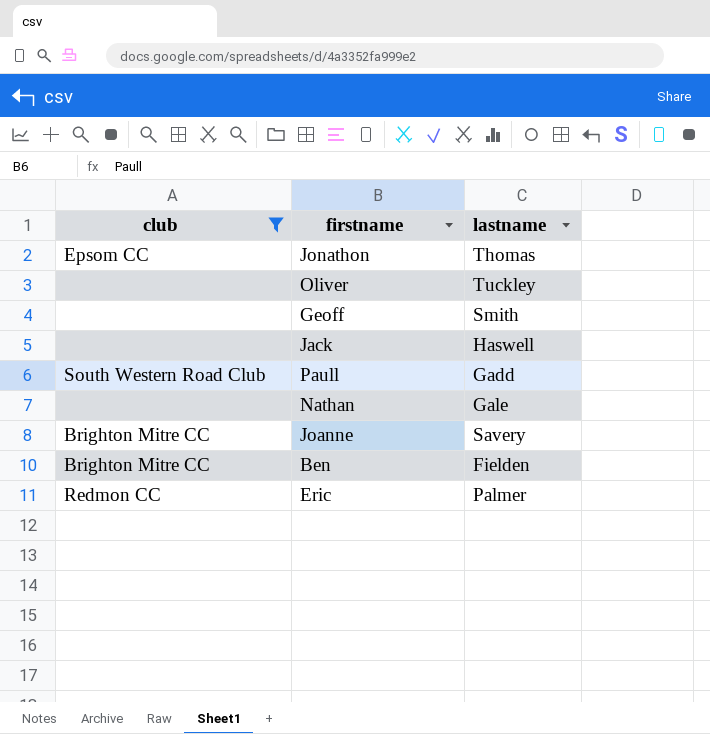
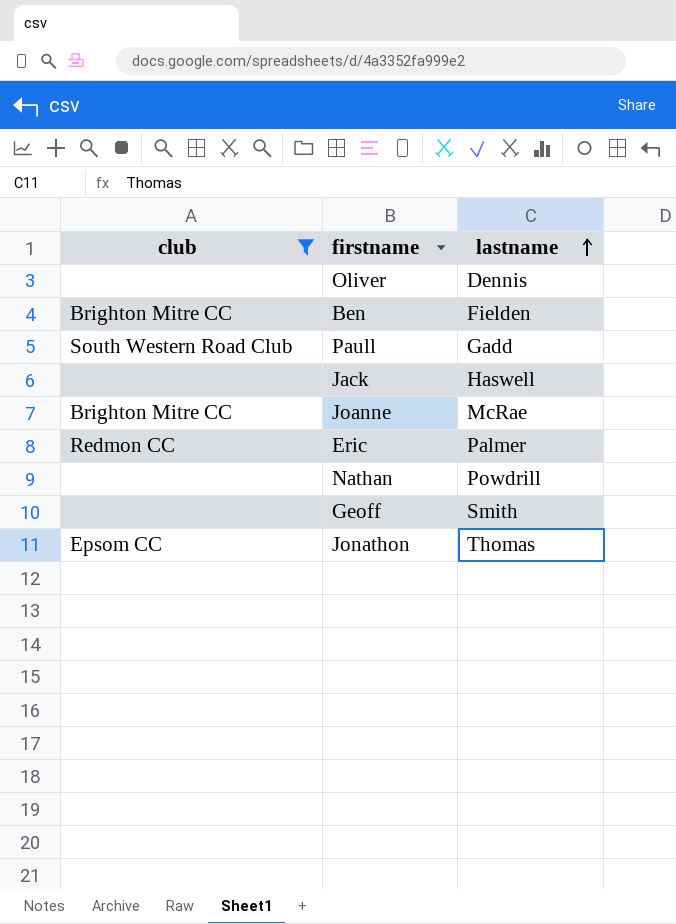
row order: none -> lastname ascending
Oliver | lastname: Tuckley -> Dennis
Joanne | lastname: Savery -> McRae
Nathan | lastname: Gale -> Powdrill

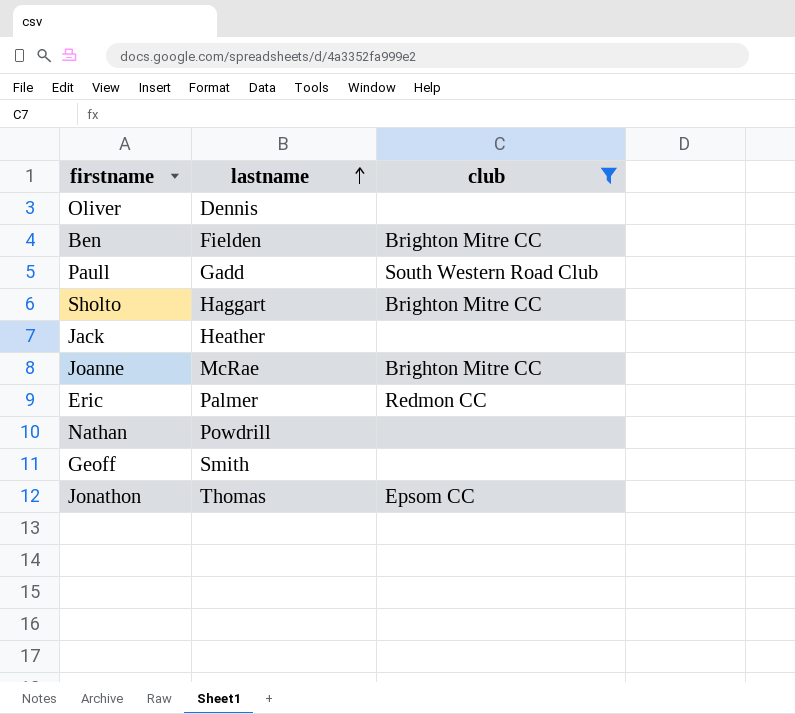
column club | position: 1 -> 3
row Sholto: none -> Haggart | Brighton Mitre CC
Jack | lastname: Haswell -> Heather

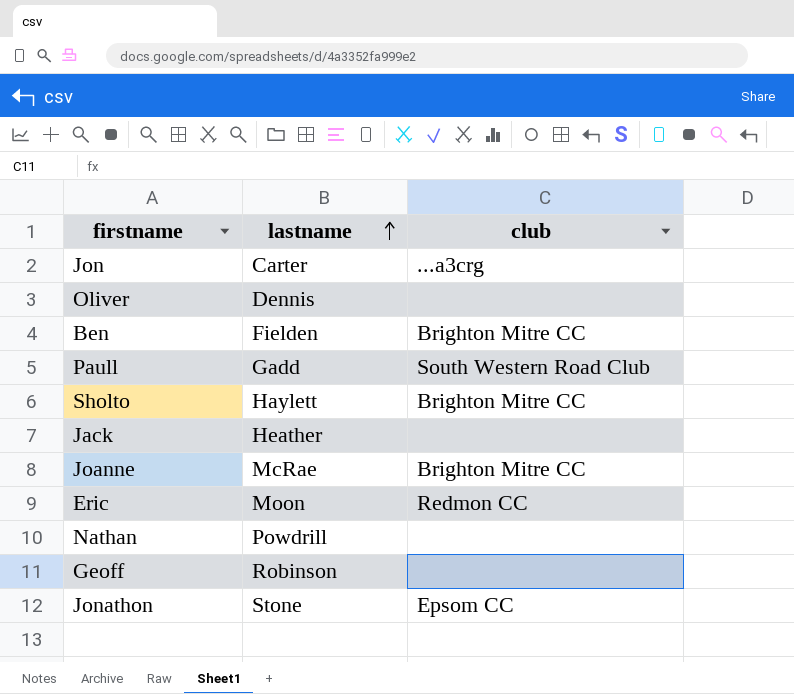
filter: club != ...a3crg -> none
Sholto | lastname: Haggart -> Haylett
Eric | lastname: Palmer -> Moon
Geoff | lastname: Smith -> Robinson
Jonathon | lastname: Thomas -> Stone

